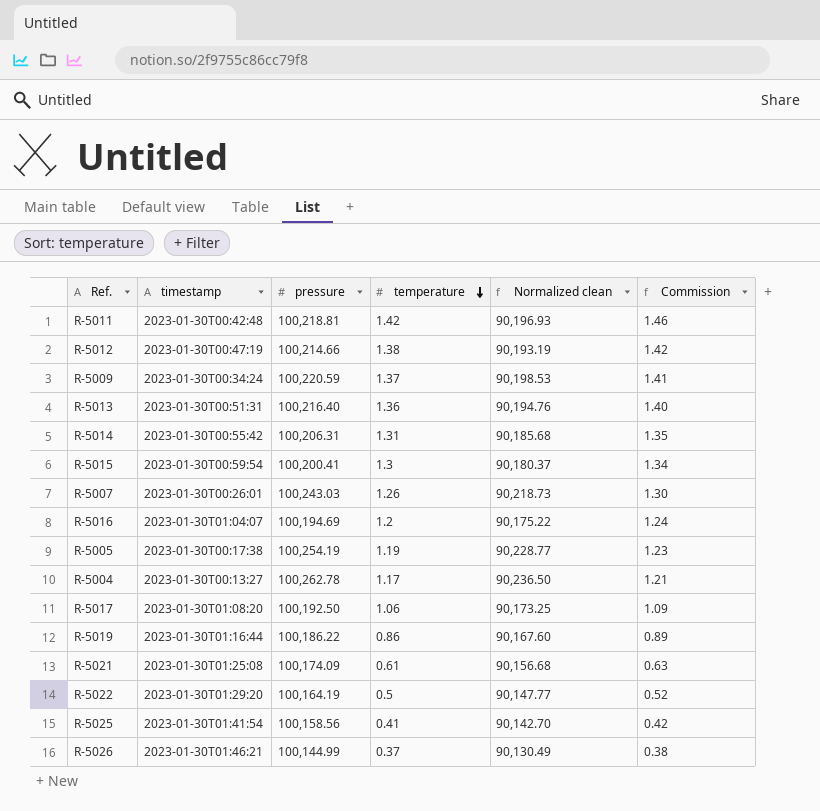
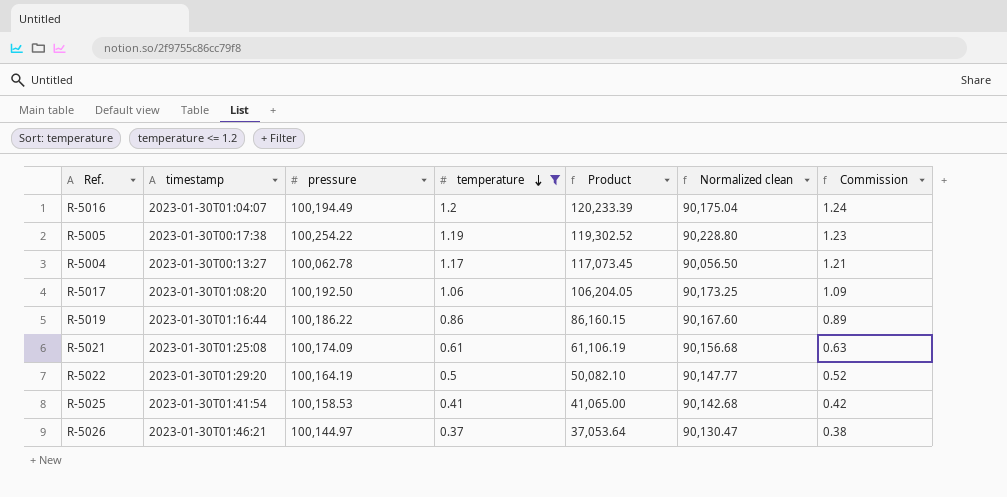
filter: none -> temperature <= 1.2
column Product | formula: none -> [pressure] * [temperature]
R-5016 | pressure: 100,194.69 -> 100,194.49
R-5016 | Normalized clean: 90,175.22 -> 90,175.04
R-5005 | pressure: 100,254.19 -> 100,254.22
R-5005 | Normalized clean: 90,228.77 -> 90,228.80
R-5004 | pressure: 100,262.78 -> 100,062.78
R-5004 | Normalized clean: 90,236.50 -> 90,056.50
R-5025 | pressure: 100,158.56 -> 100,158.53
R-5025 | Normalized clean: 90,142.70 -> 90,142.68
R-5026 | pressure: 100,144.99 -> 100,144.97
R-5026 | Normalized clean: 90,130.49 -> 90,130.47

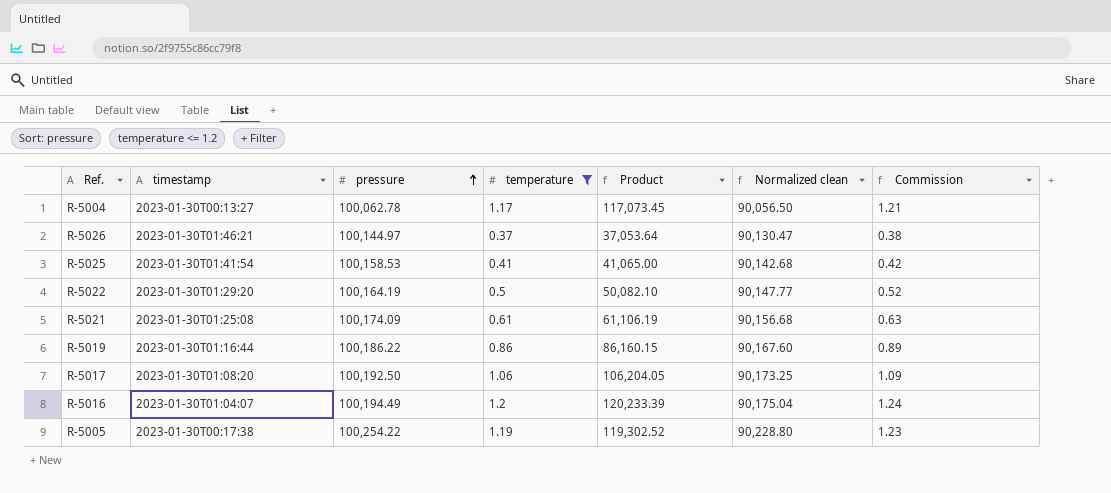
row order: temperature descending -> pressure ascending

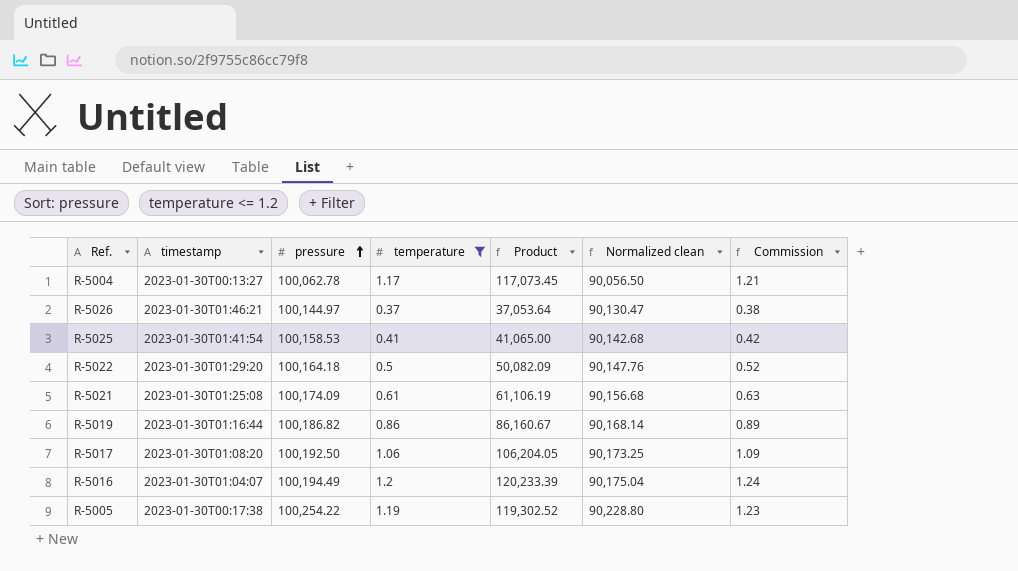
R-5022 | pressure: 100,164.19 -> 100,164.18
R-5022 | Product: 50,082.10 -> 50,082.09
R-5022 | Normalized clean: 90,147.77 -> 90,147.76
R-5019 | pressure: 100,186.22 -> 100,186.82
R-5019 | Product: 86,160.15 -> 86,160.67
R-5019 | Normalized clean: 90,167.60 -> 90,168.14

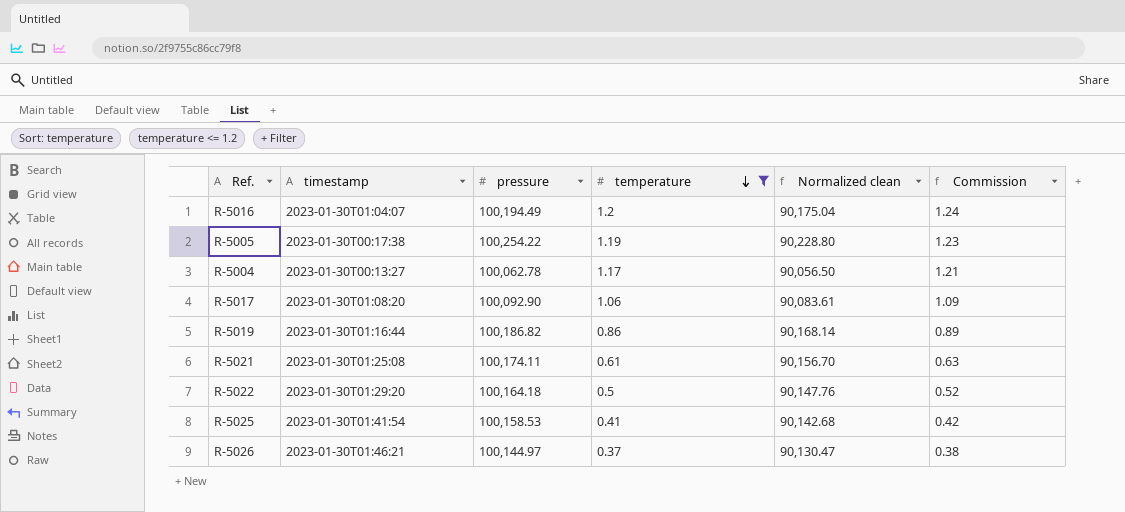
row order: pressure ascending -> temperature descending
column Product | formula: [pressure] * [temperature] -> none
R-5017 | pressure: 100,192.50 -> 100,092.90
R-5017 | Normalized clean: 90,173.25 -> 90,083.61
R-5021 | pressure: 100,174.09 -> 100,174.11
R-5021 | Normalized clean: 90,156.68 -> 90,156.70

